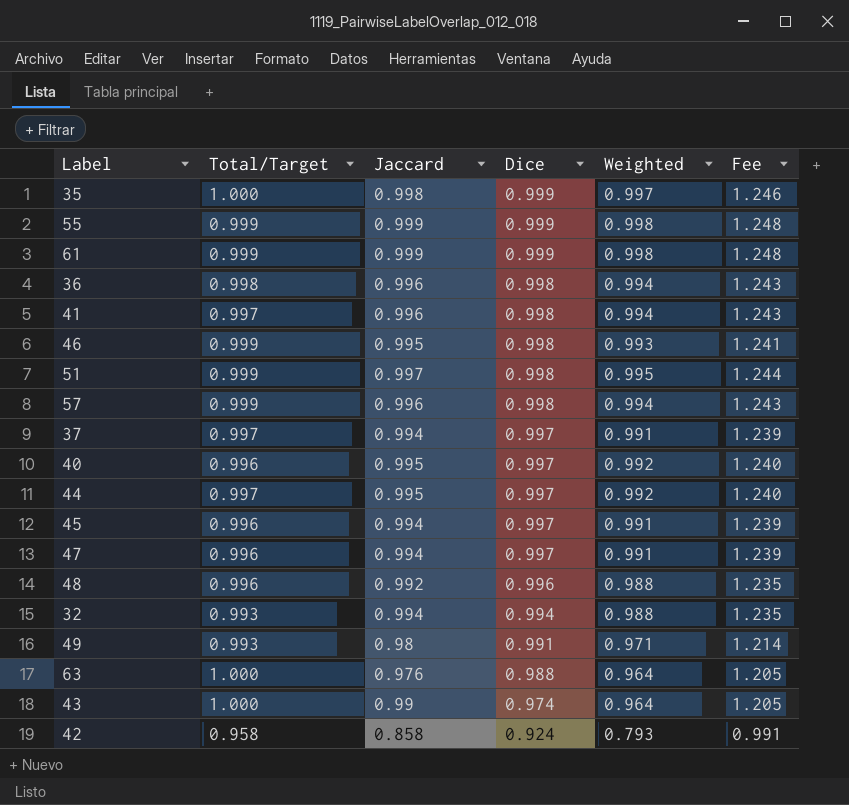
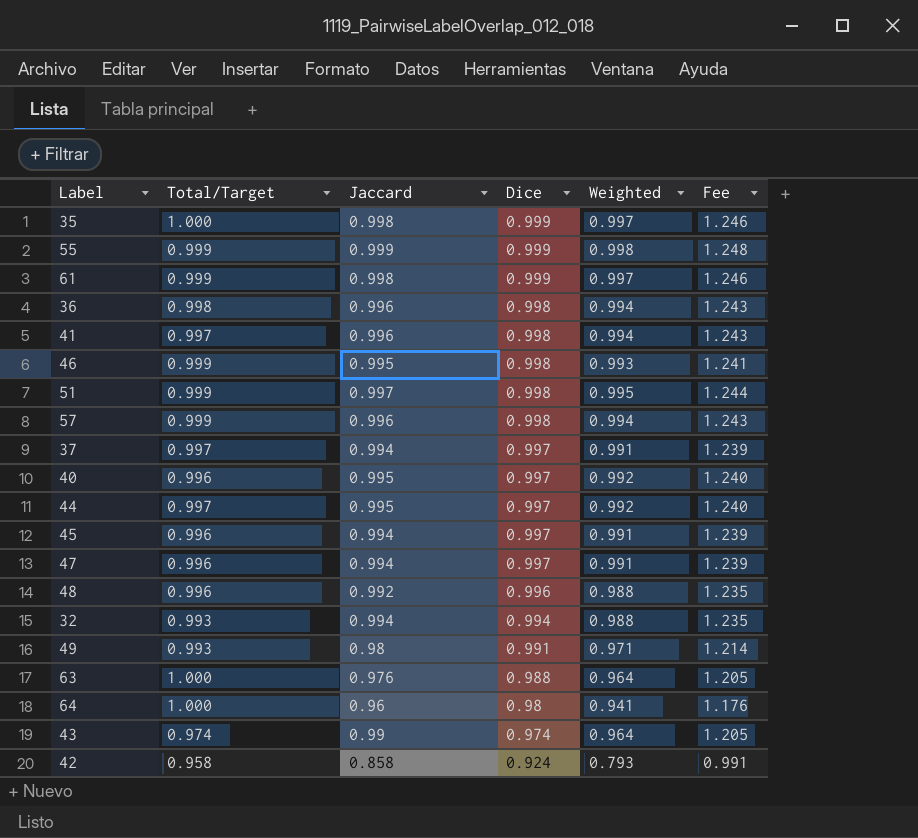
61 | Jaccard: 0.999 -> 0.998
61 | Weighted: 0.998 -> 0.997
61 | Fee: 1.248 -> 1.246
row 64: none -> 1.000 | 0.96 | 0.98 | 0.941 | 1.176
43 | Total/Target: 1.000 -> 0.974

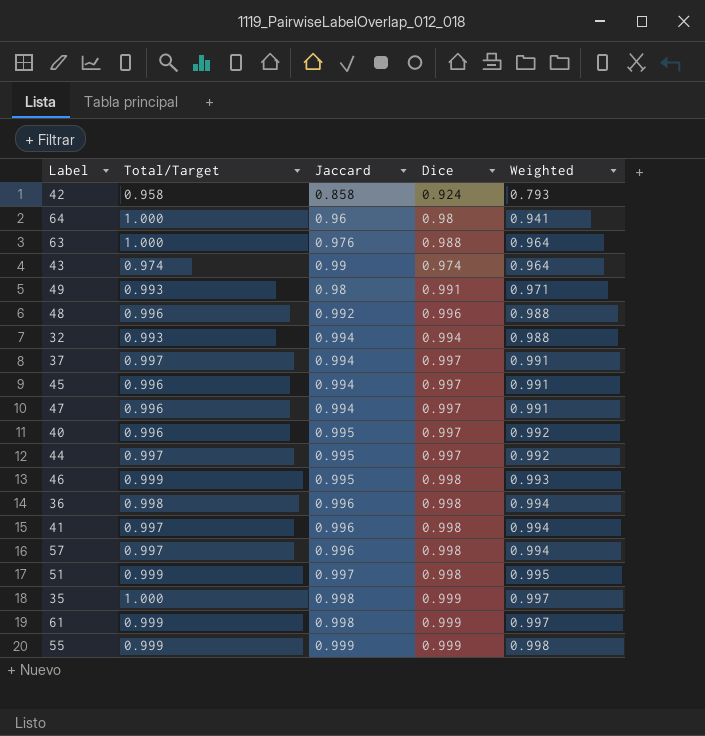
row order: Dice descending -> Weighted ascending
column Fee | formula: [Weighted] * 1.25 -> none
57 | Total/Target: 0.999 -> 0.997

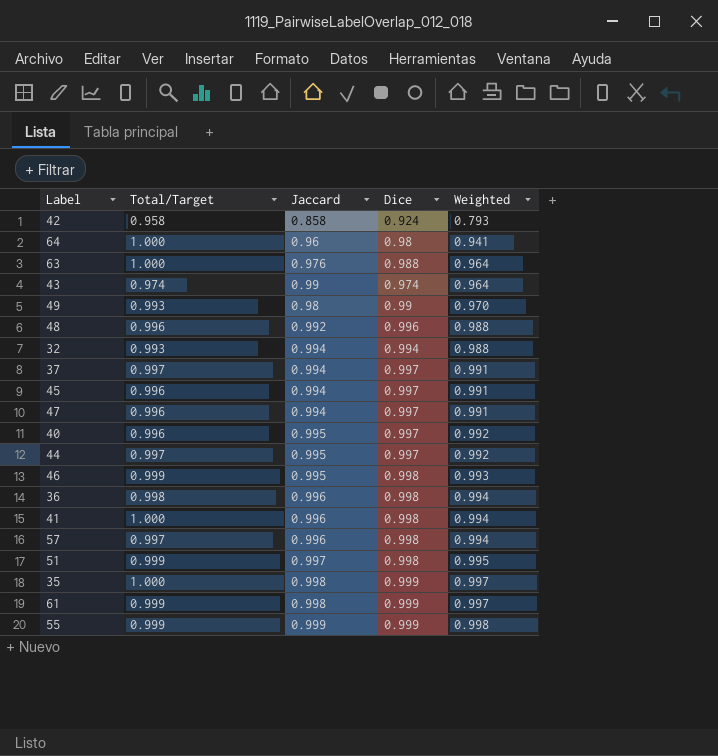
49 | Dice: 0.991 -> 0.99
49 | Weighted: 0.971 -> 0.970
41 | Total/Target: 0.997 -> 1.000

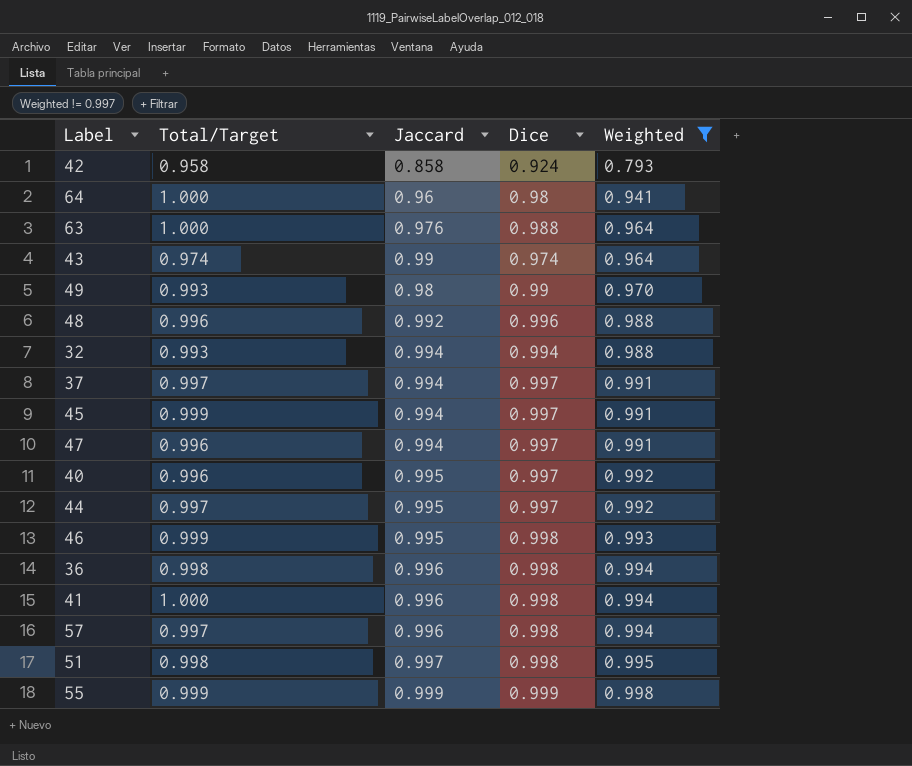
filter: none -> Weighted != 0.997
45 | Total/Target: 0.996 -> 0.999
51 | Total/Target: 0.999 -> 0.998

